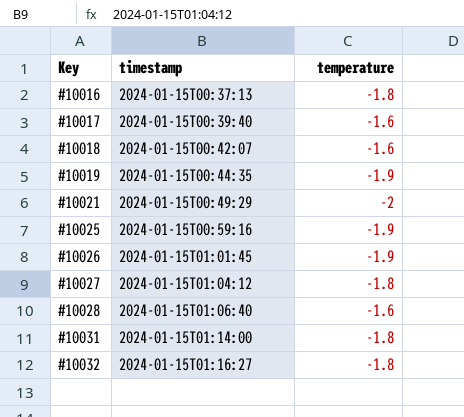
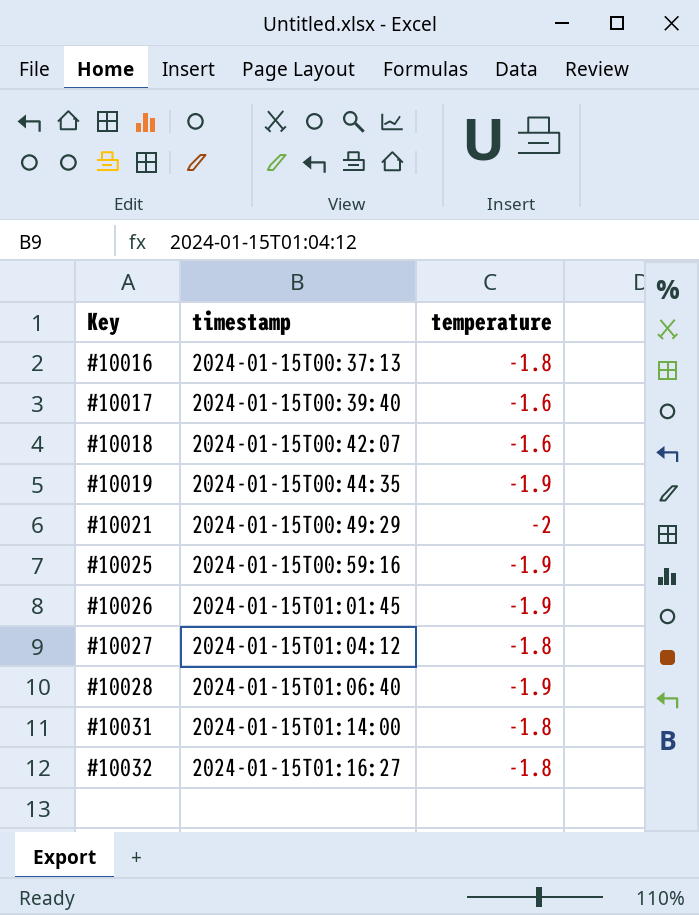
#10028 | temperature: -1.6 -> -1.9

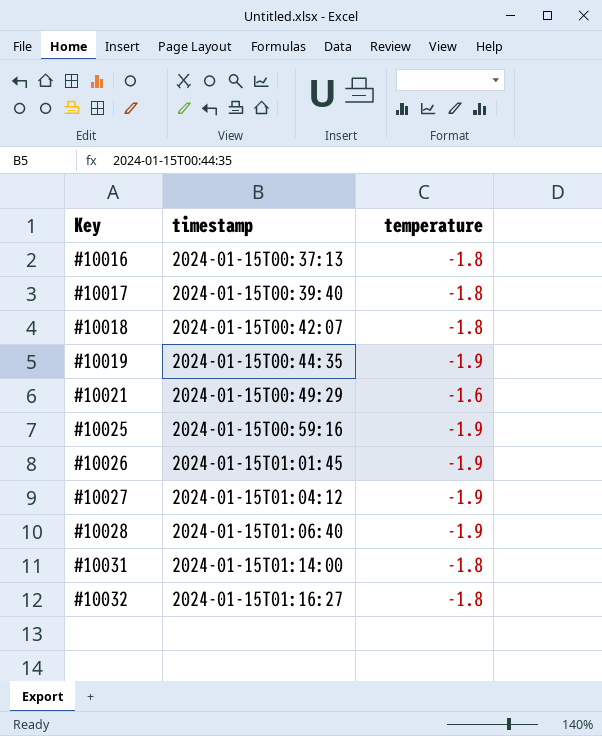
#10017 | temperature: -1.6 -> -1.8
#10018 | temperature: -1.6 -> -1.8
#10021 | temperature: -2 -> -1.6
#10027 | temperature: -1.8 -> -1.9

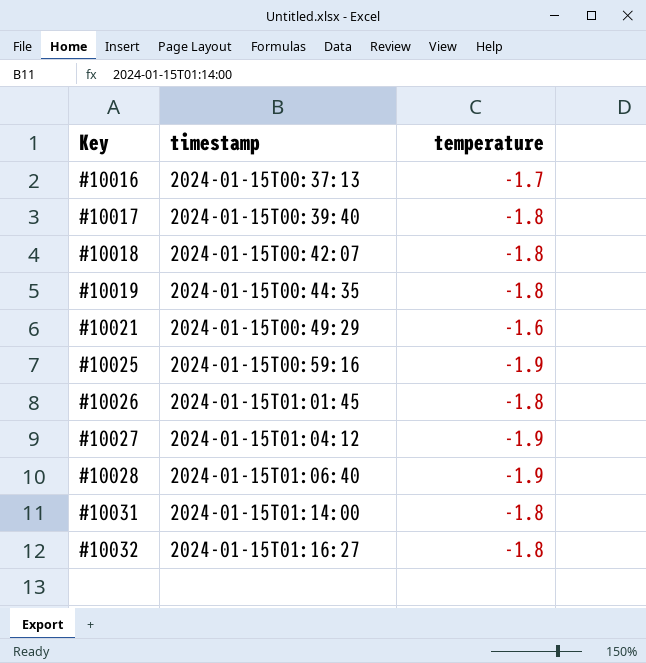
#10016 | temperature: -1.8 -> -1.7
#10019 | temperature: -1.9 -> -1.8
#10026 | temperature: -1.9 -> -1.8

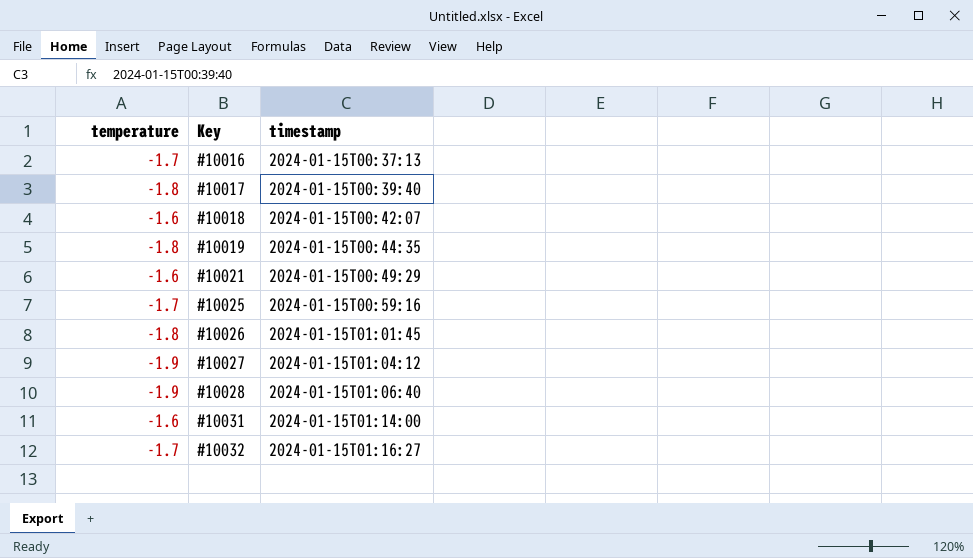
column temperature | position: 3 -> 1
#10018 | temperature: -1.8 -> -1.6
#10025 | temperature: -1.9 -> -1.7
#10031 | temperature: -1.8 -> -1.6
#10032 | temperature: -1.8 -> -1.7

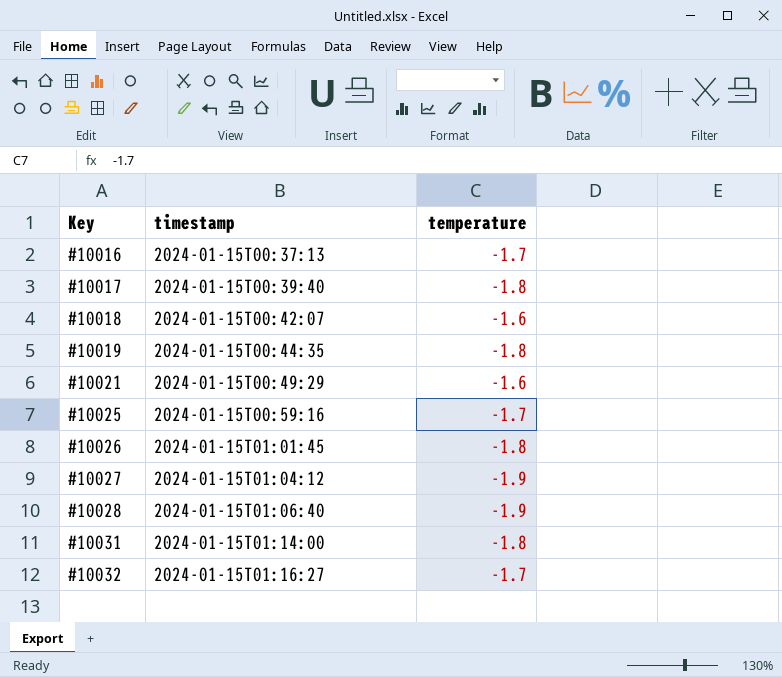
column temperature | position: 1 -> 3
#10031 | temperature: -1.6 -> -1.8

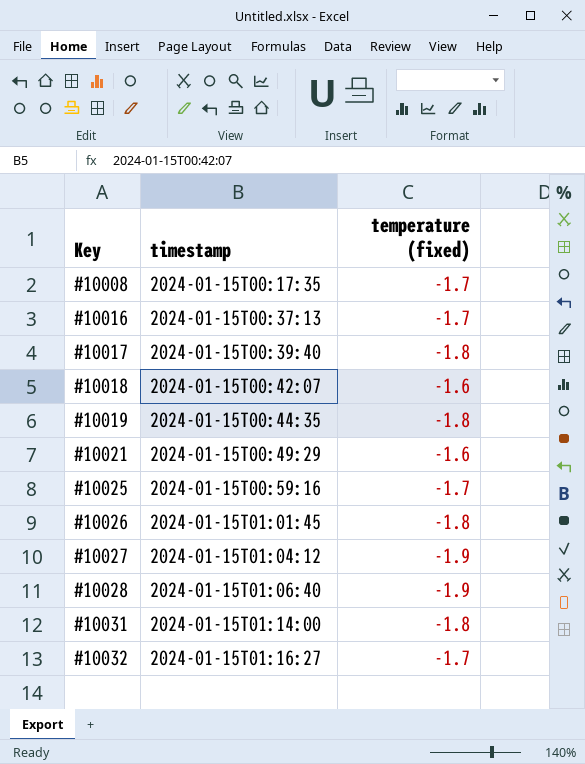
column name: temperature -> temperature (fixed)
row #10008: none -> 2024-01-15T00:17:35 | -1.7

